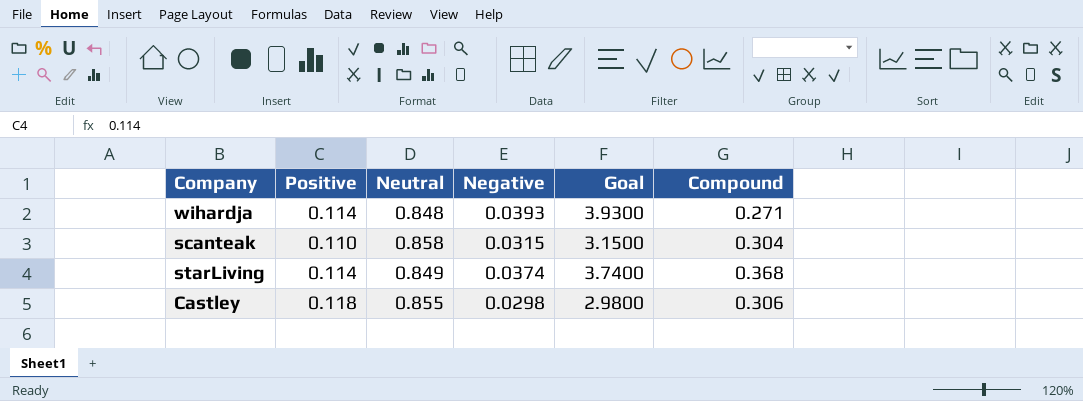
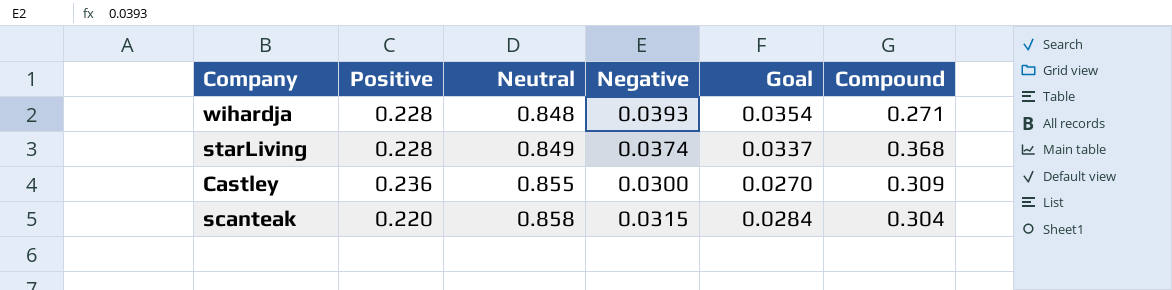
row order: none -> Neutral ascending
column Goal | formula: [Negative] * 100 -> [Negative] * 0.9
wihardja | Positive: 0.114 -> 0.228
starLiving | Positive: 0.114 -> 0.228
Castley | Positive: 0.118 -> 0.236
Castley | Negative: 0.0298 -> 0.0300
Castley | Compound: 0.306 -> 0.309
scanteak | Positive: 0.110 -> 0.220

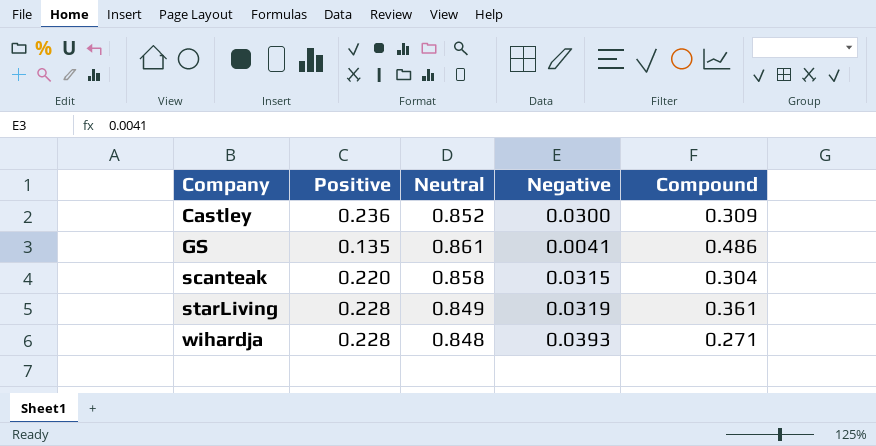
row order: Neutral ascending -> Company ascending
column Goal | formula: [Negative] * 0.9 -> none
Castley | Neutral: 0.855 -> 0.852
row GS: none -> 0.135 | 0.861 | 0.0041 | 0.486
starLiving | Negative: 0.0374 -> 0.0319
starLiving | Compound: 0.368 -> 0.361

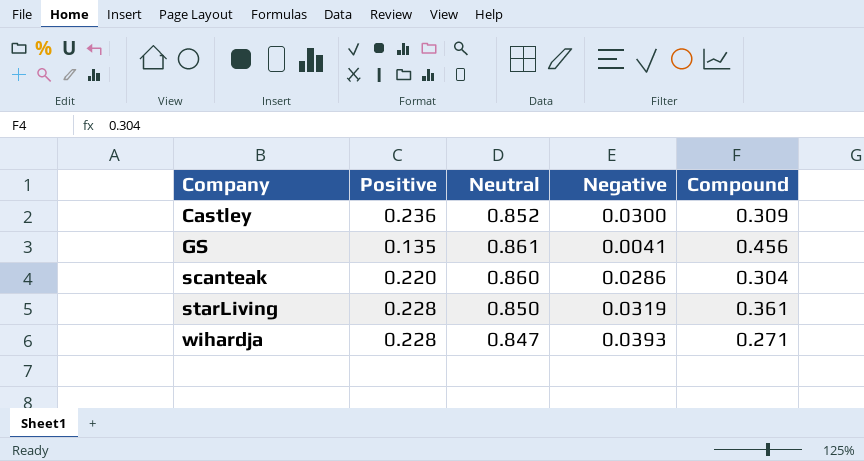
GS | Compound: 0.486 -> 0.456
scanteak | Neutral: 0.858 -> 0.860
scanteak | Negative: 0.0315 -> 0.0286
starLiving | Neutral: 0.849 -> 0.850
wihardja | Neutral: 0.848 -> 0.847

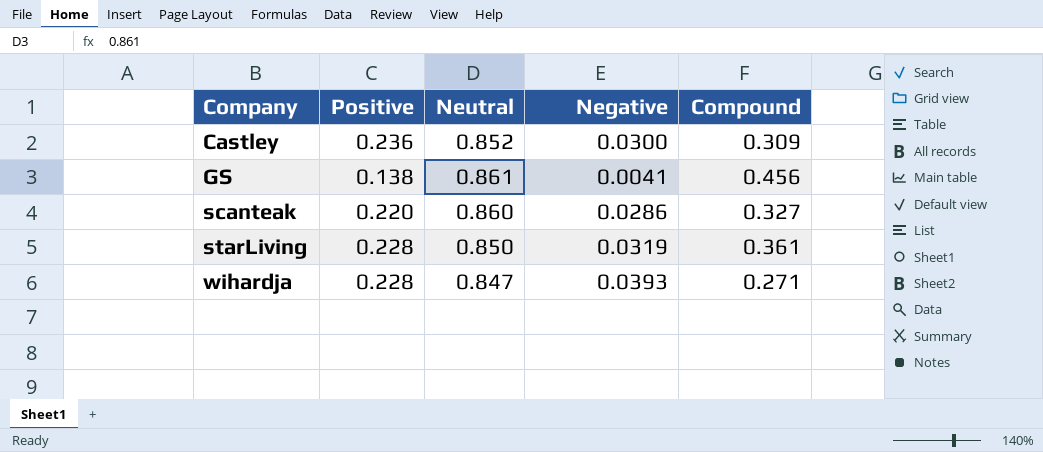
GS | Positive: 0.135 -> 0.138
scanteak | Compound: 0.304 -> 0.327

